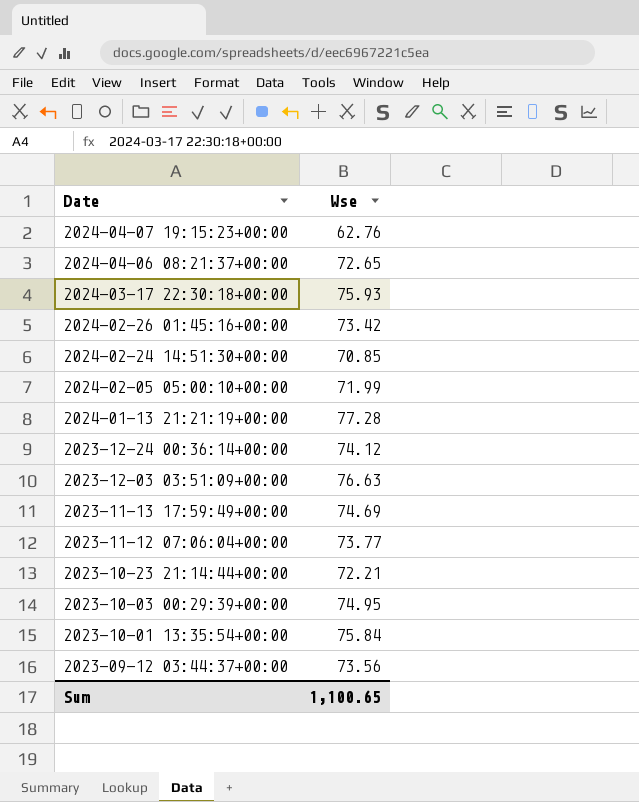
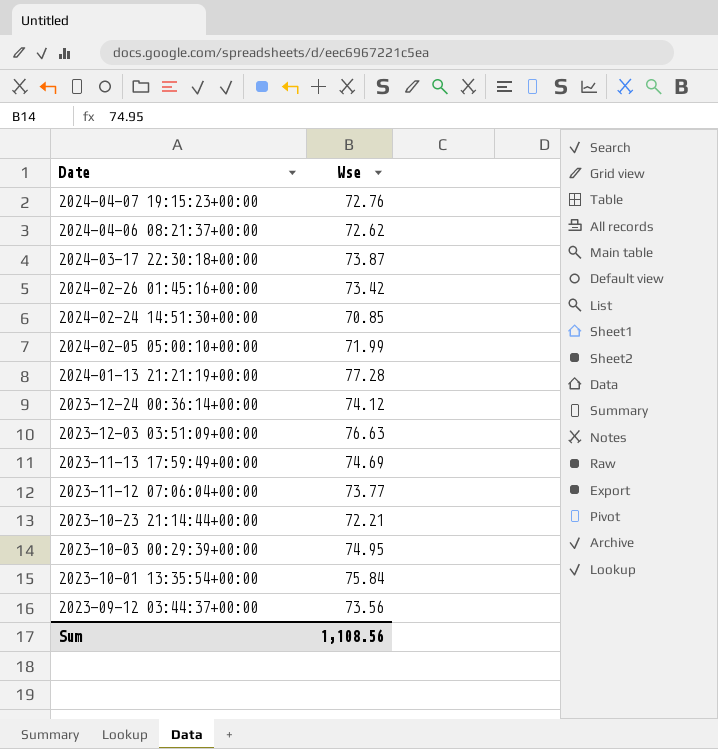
2024-04-07 19:15:23+00:00 | Wse: 62.76 -> 72.76
2024-04-06 08:21:37+00:00 | Wse: 72.65 -> 72.62
2024-03-17 22:30:18+00:00 | Wse: 75.93 -> 73.87
Sum | Wse: 1,100.65 -> 1,108.56

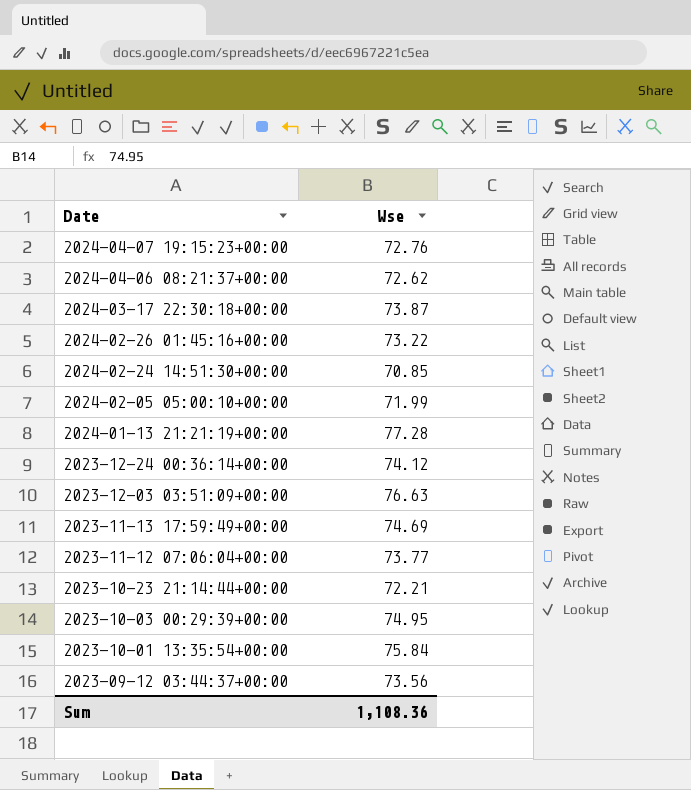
2024-02-26 01:45:16+00:00 | Wse: 73.42 -> 73.22
Sum | Wse: 1,108.56 -> 1,108.36

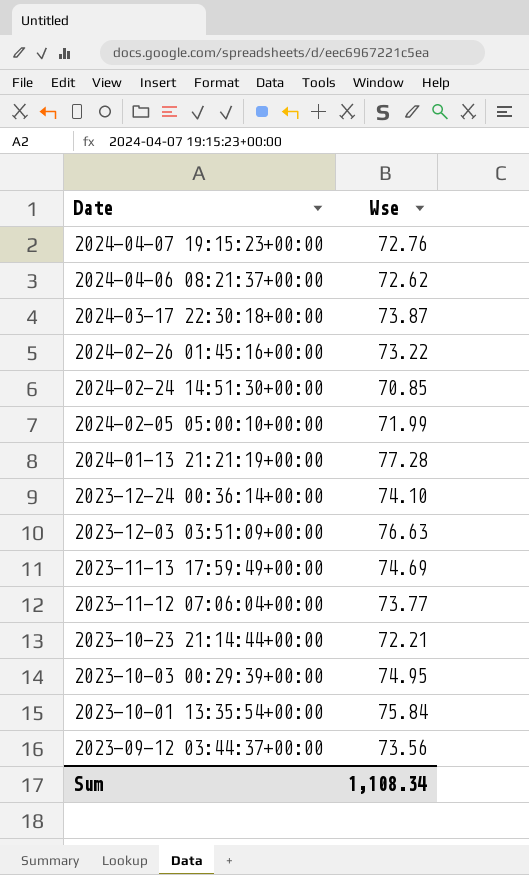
2023-12-24 00:36:14+00:00 | Wse: 74.12 -> 74.10
Sum | Wse: 1,108.36 -> 1,108.34

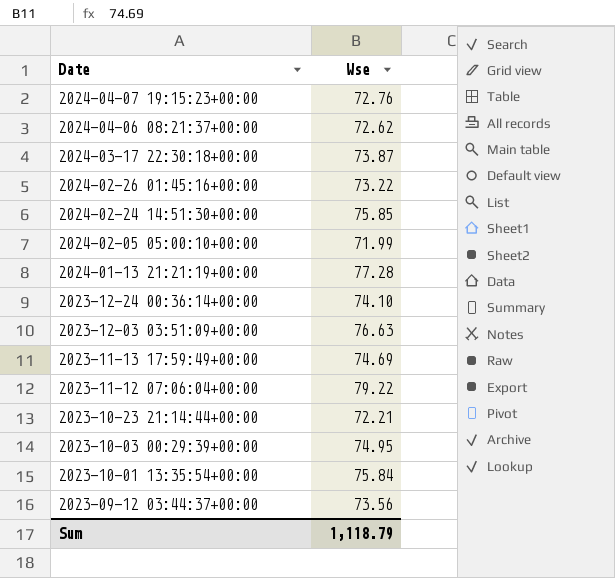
2024-02-24 14:51:30+00:00 | Wse: 70.85 -> 75.85
2023-11-12 07:06:04+00:00 | Wse: 73.77 -> 79.22
Sum | Wse: 1,108.34 -> 1,118.79

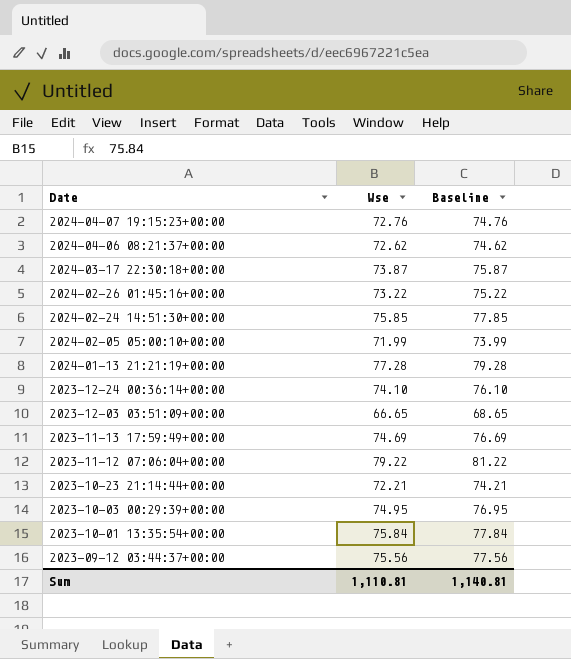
column Baseline | formula: none -> [Wse] + 2
2023-12-03 03:51:09+00:00 | Wse: 76.63 -> 66.65
2023-09-12 03:44:37+00:00 | Wse: 73.56 -> 75.56
Sum | Wse: 1,118.79 -> 1,110.81

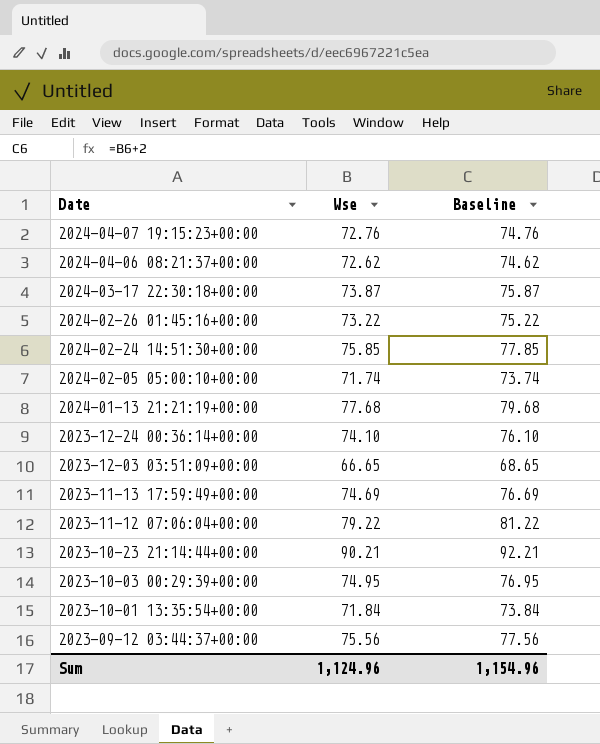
2024-02-05 05:00:10+00:00 | Wse: 71.99 -> 71.74
2024-02-05 05:00:10+00:00 | Baseline: 73.99 -> 73.74
2024-01-13 21:21:19+00:00 | Wse: 77.28 -> 77.68
2024-01-13 21:21:19+00:00 | Baseline: 79.28 -> 79.68
2023-10-23 21:14:44+00:00 | Wse: 72.21 -> 90.21
2023-10-23 21:14:44+00:00 | Baseline: 74.21 -> 92.21
2023-10-01 13:35:54+00:00 | Wse: 75.84 -> 71.84
2023-10-01 13:35:54+00:00 | Baseline: 77.84 -> 73.84
Sum | Wse: 1,110.81 -> 1,124.96
Sum | Baseline: 1,140.81 -> 1,154.96

